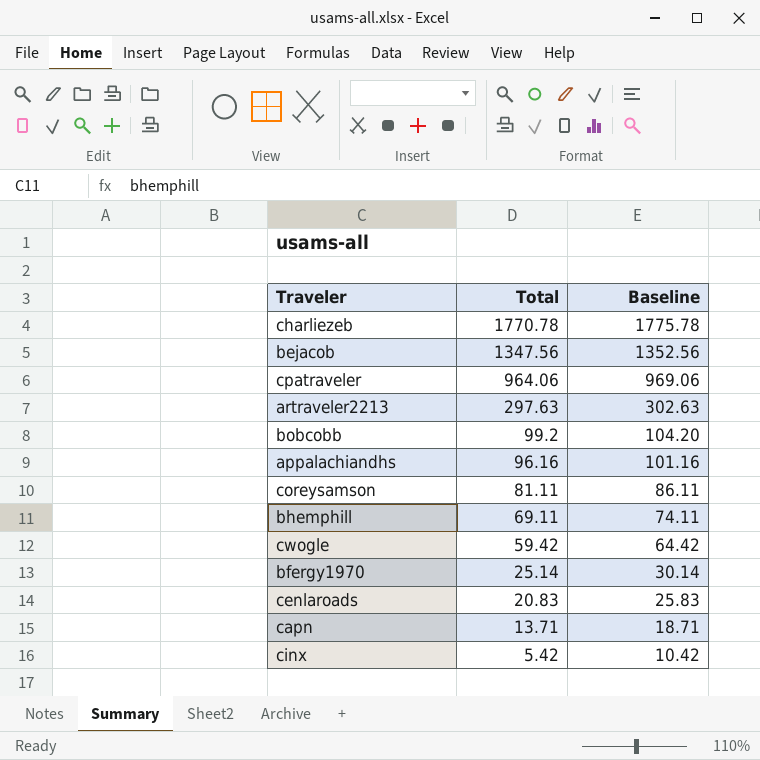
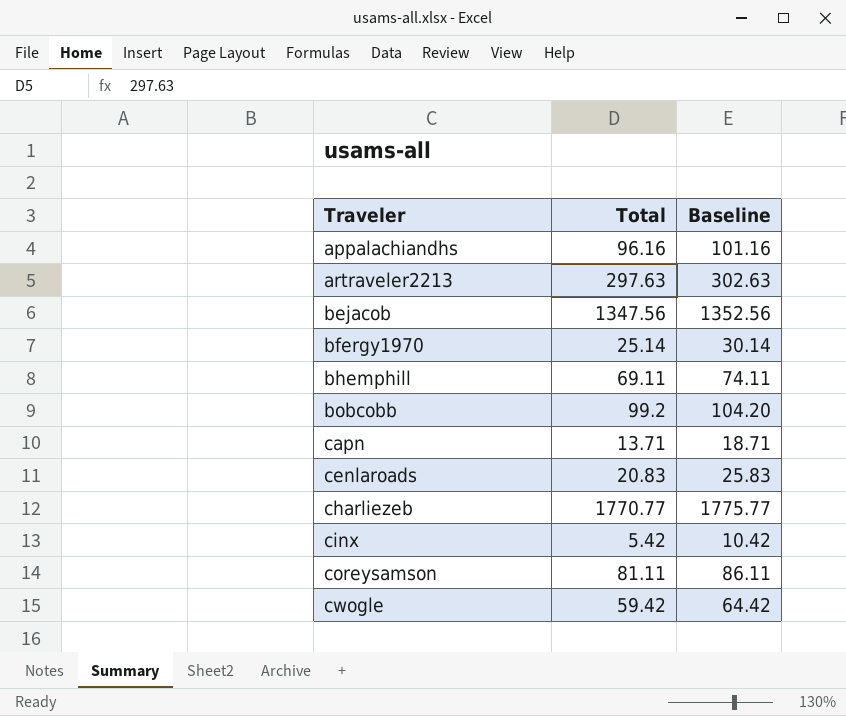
row order: Total descending -> Traveler ascending
row cpatraveler: 964.06 | 969.06 -> none
charliezeb | Total: 1770.78 -> 1770.77
charliezeb | Baseline: 1775.78 -> 1775.77

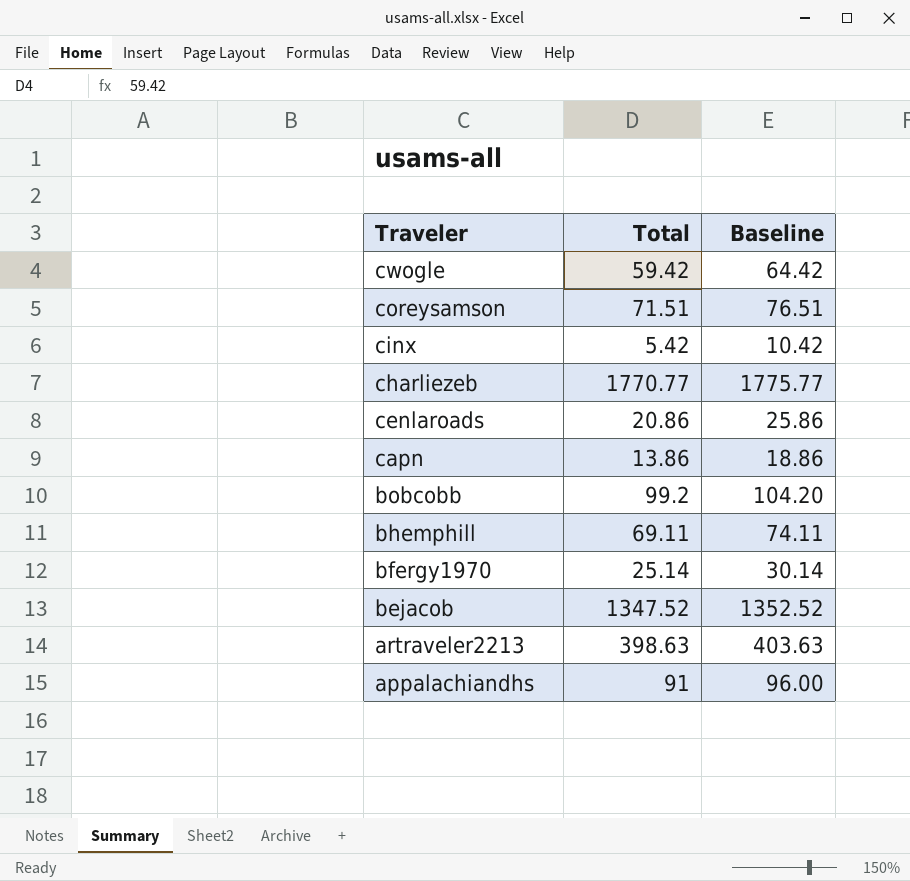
row order: Traveler ascending -> Traveler descending
coreysamson | Total: 81.11 -> 71.51
coreysamson | Baseline: 86.11 -> 76.51
cenlaroads | Total: 20.83 -> 20.86
cenlaroads | Baseline: 25.83 -> 25.86
capn | Total: 13.71 -> 13.86
capn | Baseline: 18.71 -> 18.86
bejacob | Total: 1347.56 -> 1347.52
bejacob | Baseline: 1352.56 -> 1352.52
artraveler2213 | Total: 297.63 -> 398.63
artraveler2213 | Baseline: 302.63 -> 403.63
appalachiandhs | Total: 96.16 -> 91
appalachiandhs | Baseline: 101.16 -> 96.00

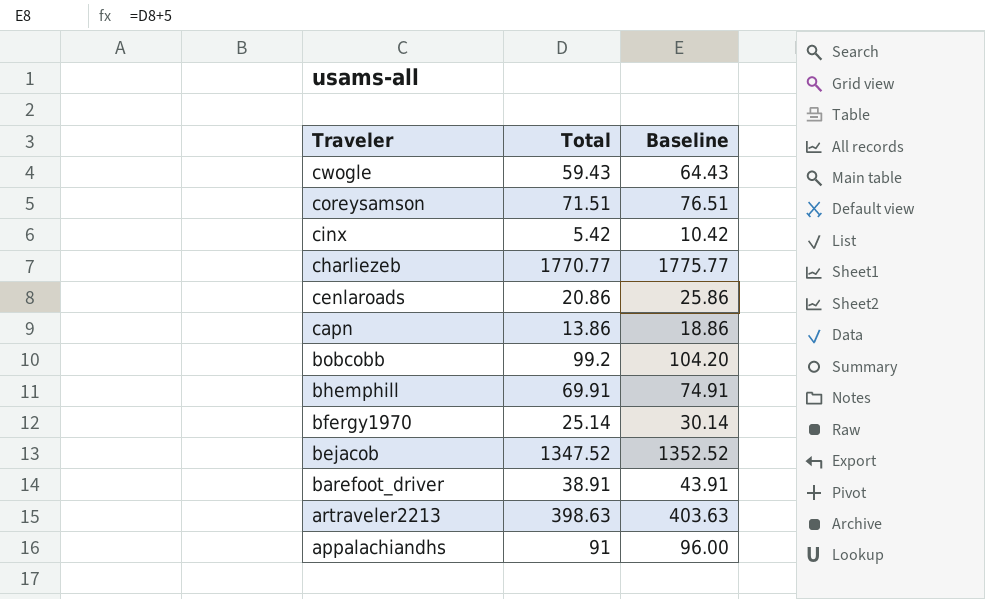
cwogle | Total: 59.42 -> 59.43
cwogle | Baseline: 64.42 -> 64.43
bhemphill | Total: 69.11 -> 69.91
bhemphill | Baseline: 74.11 -> 74.91
row barefoot_driver: none -> 38.91 | 43.91

